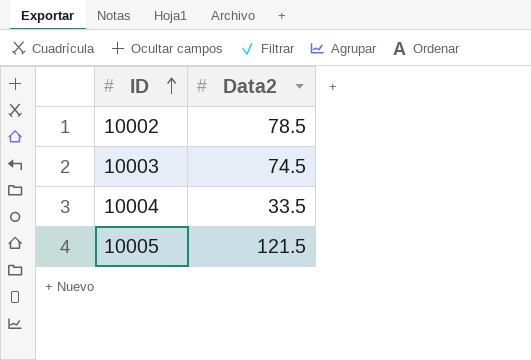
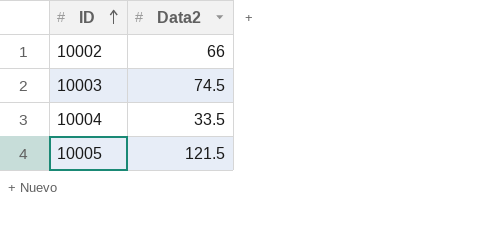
10002 | Data2: 78.5 -> 66

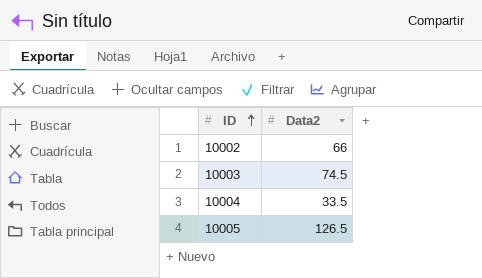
10005 | Data2: 121.5 -> 126.5

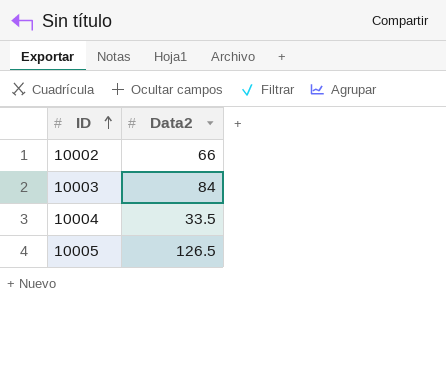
10003 | Data2: 74.5 -> 84

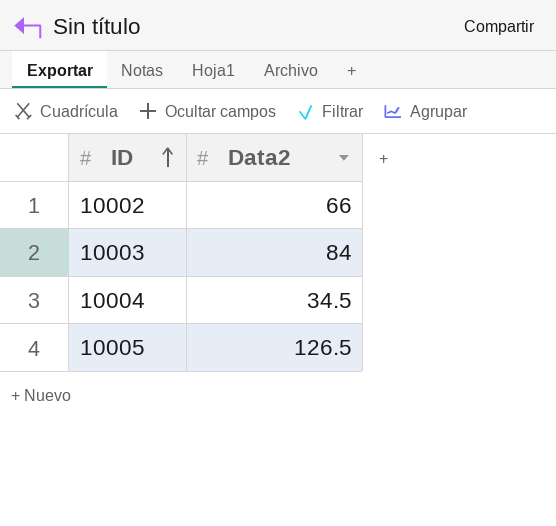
10004 | Data2: 33.5 -> 34.5

